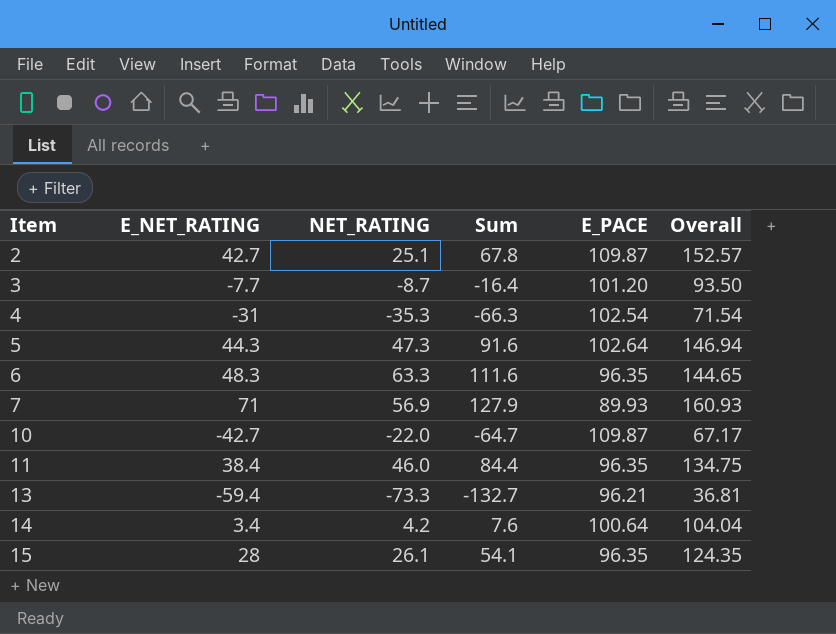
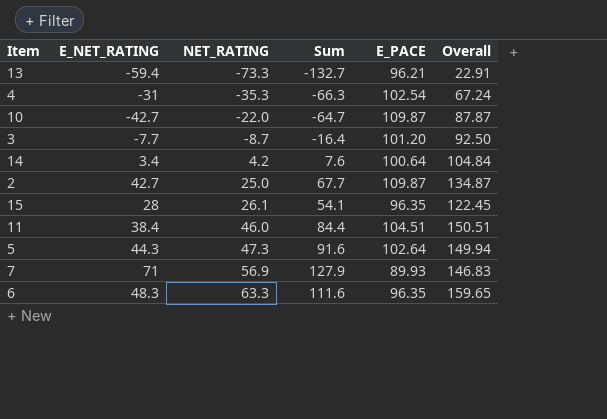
row order: Item ascending -> NET_RATING ascending
column Overall | formula: [E_NET_RATING] + [E_PACE] -> [NET_RATING] + [E_PACE]
2 | NET_RATING: 25.1 -> 25.0
2 | Sum: 67.8 -> 67.7
11 | E_PACE: 96.35 -> 104.51

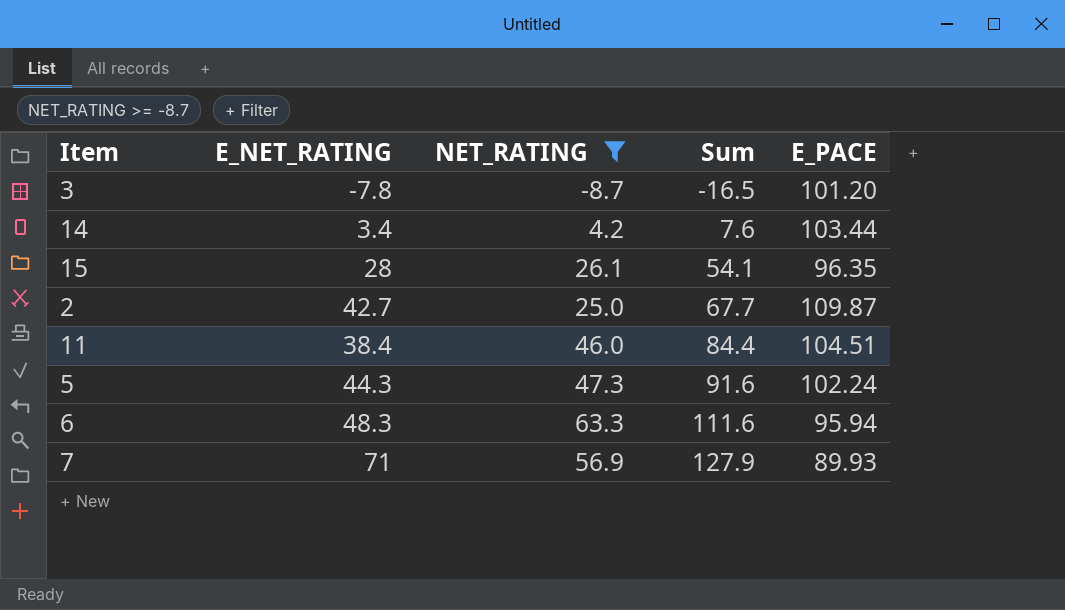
filter: none -> NET_RATING >= -8.7
row order: NET_RATING ascending -> Sum ascending
column Overall | formula: [NET_RATING] + [E_PACE] -> none
3 | E_NET_RATING: -7.7 -> -7.8
3 | Sum: -16.4 -> -16.5
14 | E_PACE: 100.64 -> 103.44
5 | E_PACE: 102.64 -> 102.24
6 | E_PACE: 96.35 -> 95.94

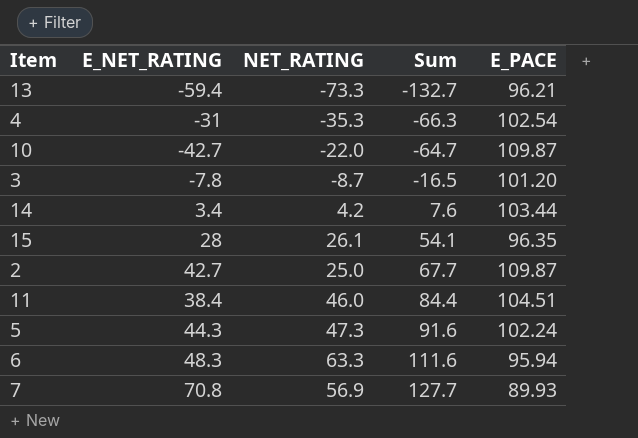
filter: NET_RATING >= -8.7 -> none
7 | E_NET_RATING: 71 -> 70.8
7 | Sum: 127.9 -> 127.7

